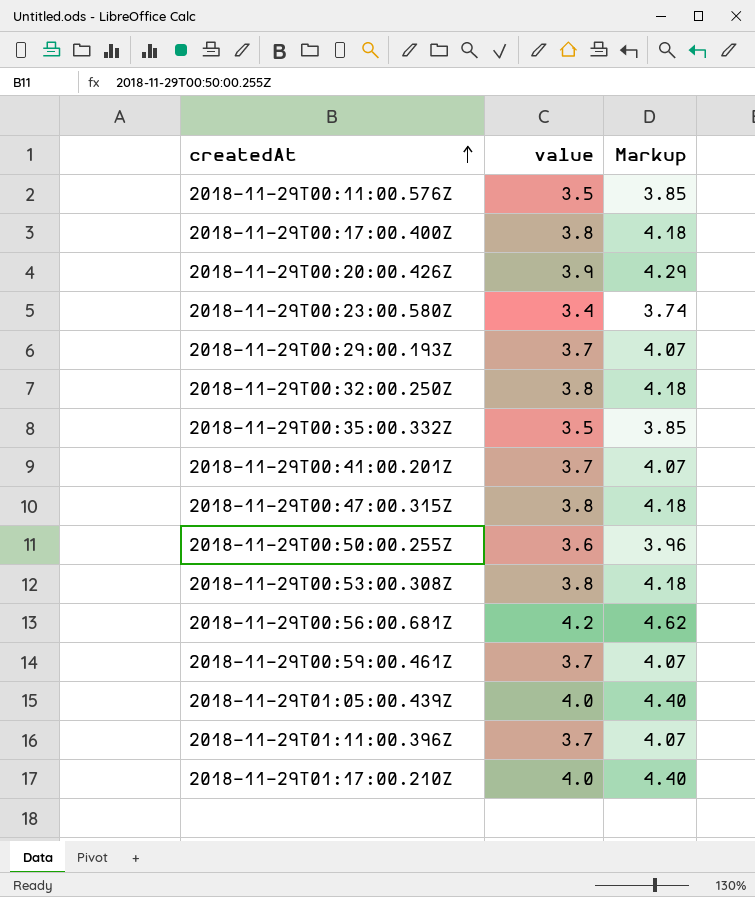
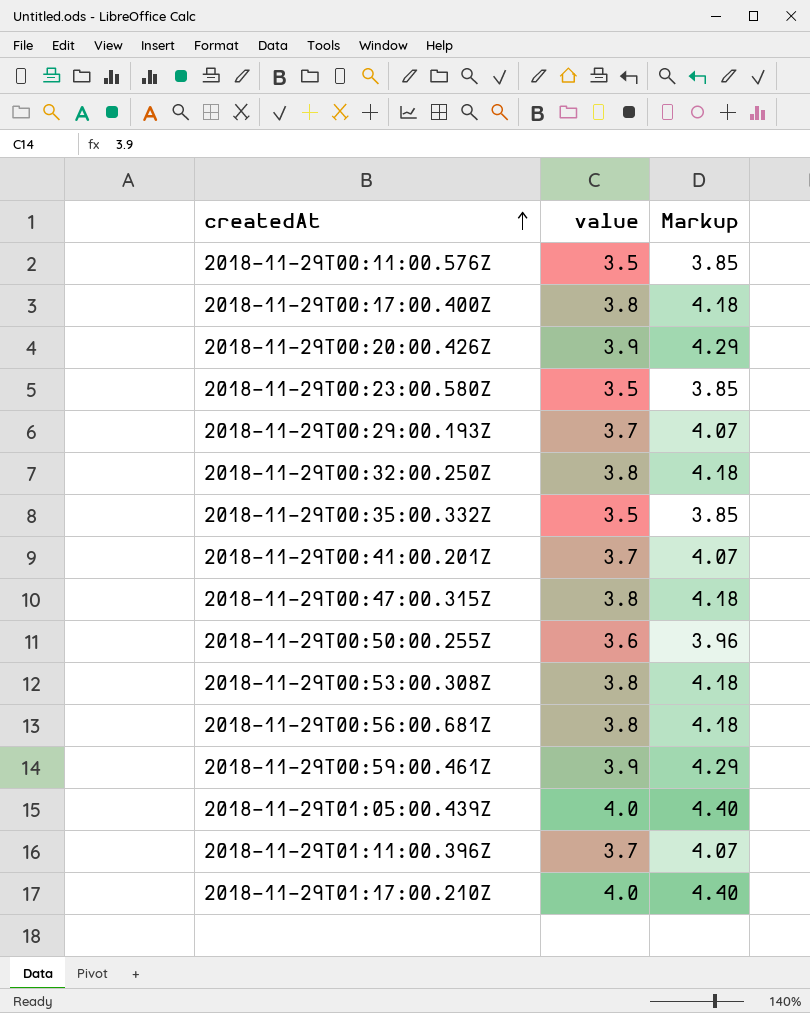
2018-11-29T00:23:00.580Z | value: 3.4 -> 3.5
2018-11-29T00:23:00.580Z | Markup: 3.74 -> 3.85
2018-11-29T00:56:00.681Z | value: 4.2 -> 3.8
2018-11-29T00:56:00.681Z | Markup: 4.62 -> 4.18
2018-11-29T00:59:00.461Z | value: 3.7 -> 3.9
2018-11-29T00:59:00.461Z | Markup: 4.07 -> 4.29

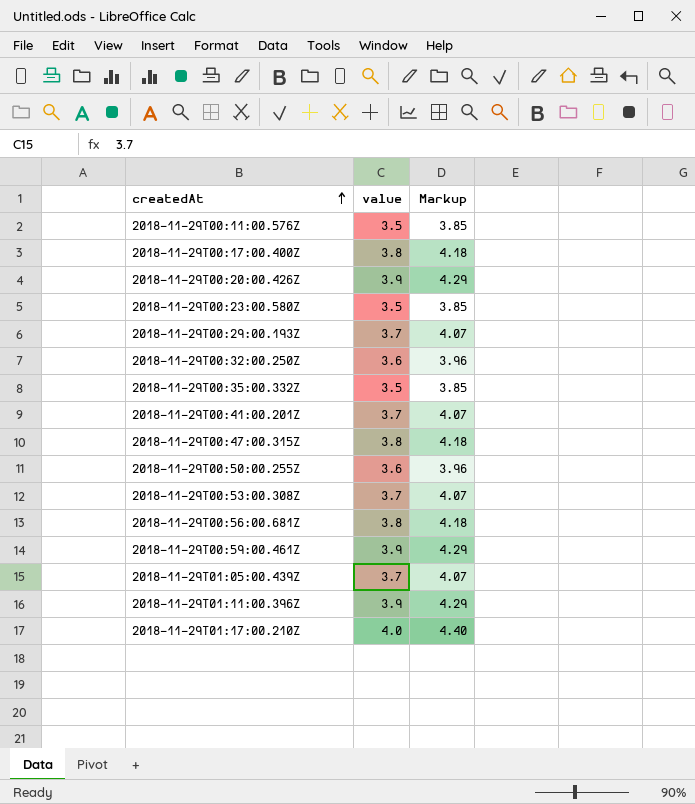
2018-11-29T00:32:00.250Z | value: 3.8 -> 3.6
2018-11-29T00:32:00.250Z | Markup: 4.18 -> 3.96
2018-11-29T00:53:00.308Z | value: 3.8 -> 3.7
2018-11-29T00:53:00.308Z | Markup: 4.18 -> 4.07
2018-11-29T01:05:00.439Z | value: 4.0 -> 3.7
2018-11-29T01:05:00.439Z | Markup: 4.40 -> 4.07
2018-11-29T01:11:00.396Z | value: 3.7 -> 3.9
2018-11-29T01:11:00.396Z | Markup: 4.07 -> 4.29

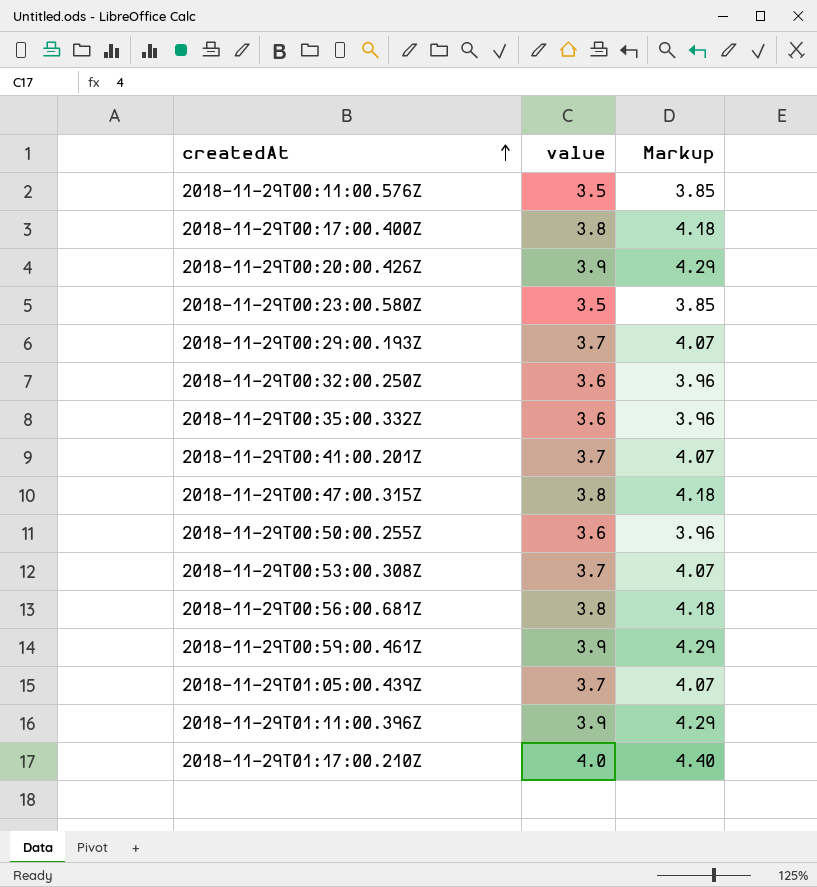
2018-11-29T00:35:00.332Z | value: 3.5 -> 3.6
2018-11-29T00:35:00.332Z | Markup: 3.85 -> 3.96

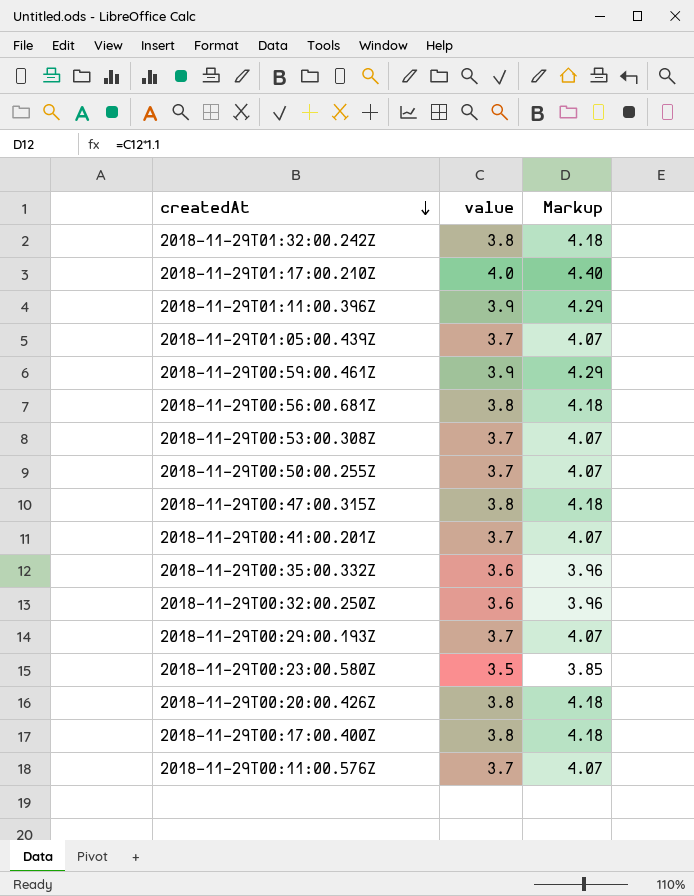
row order: createdAt ascending -> createdAt descending
row 2018-11-29T01:32:00.242Z: none -> 3.8 | 4.18
2018-11-29T00:50:00.255Z | value: 3.6 -> 3.7
2018-11-29T00:50:00.255Z | Markup: 3.96 -> 4.07
2018-11-29T00:20:00.426Z | value: 3.9 -> 3.8
2018-11-29T00:20:00.426Z | Markup: 4.29 -> 4.18
2018-11-29T00:11:00.576Z | value: 3.5 -> 3.7
2018-11-29T00:11:00.576Z | Markup: 3.85 -> 4.07

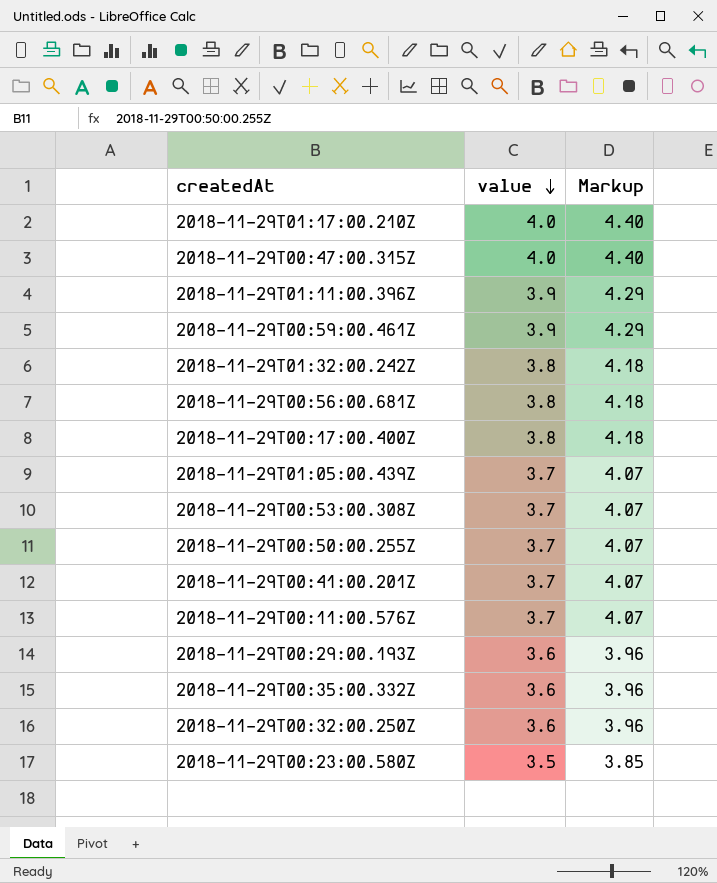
row order: createdAt descending -> value descending
row 2018-11-29T00:20:00.426Z: 3.8 | 4.18 -> none
2018-11-29T00:47:00.315Z | value: 3.8 -> 4.0
2018-11-29T00:47:00.315Z | Markup: 4.18 -> 4.40
2018-11-29T00:29:00.193Z | value: 3.7 -> 3.6
2018-11-29T00:29:00.193Z | Markup: 4.07 -> 3.96

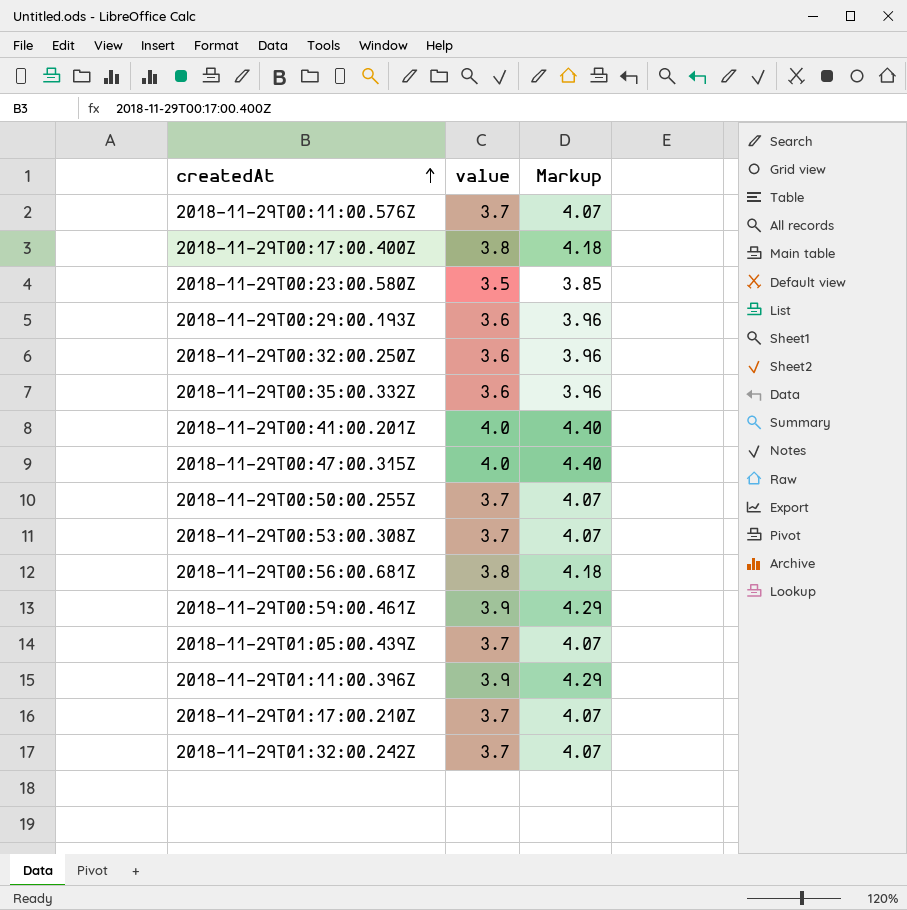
row order: value descending -> createdAt ascending
2018-11-29T00:41:00.201Z | value: 3.7 -> 4.0
2018-11-29T00:41:00.201Z | Markup: 4.07 -> 4.40
2018-11-29T01:17:00.210Z | value: 4.0 -> 3.7
2018-11-29T01:17:00.210Z | Markup: 4.40 -> 4.07
2018-11-29T01:32:00.242Z | value: 3.8 -> 3.7
2018-11-29T01:32:00.242Z | Markup: 4.18 -> 4.07

